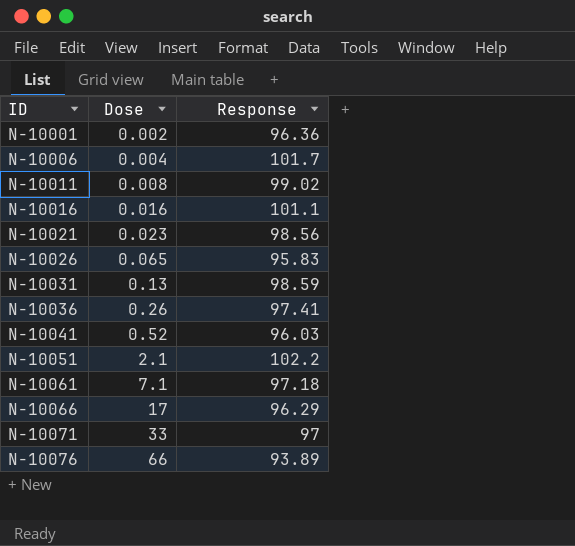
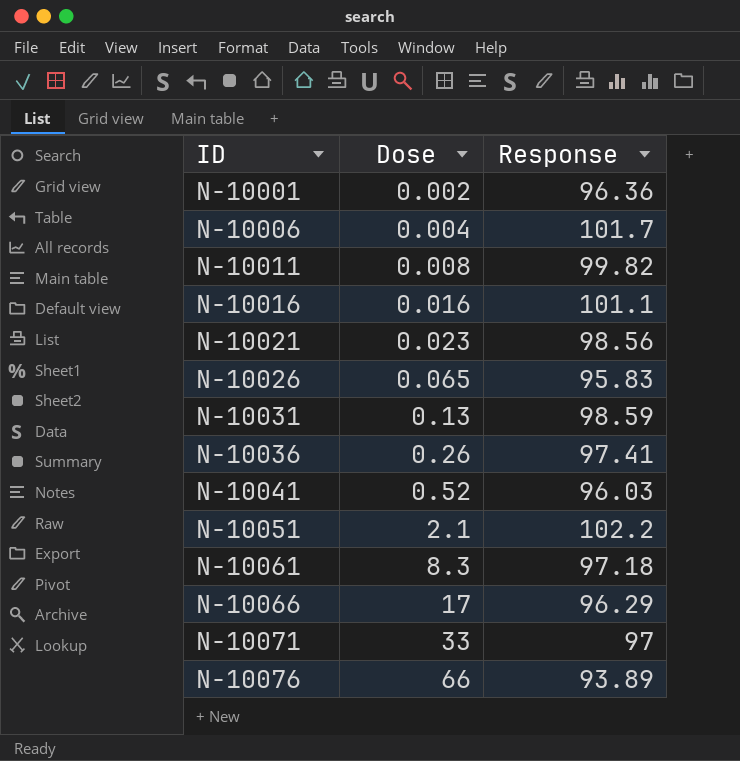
N-10011 | Response: 99.02 -> 99.82
N-10061 | Dose: 7.1 -> 8.3

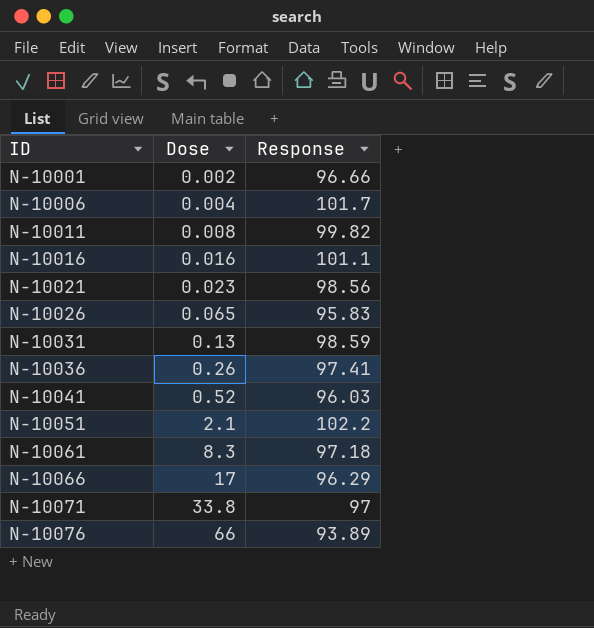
N-10001 | Response: 96.36 -> 96.66
N-10071 | Dose: 33 -> 33.8

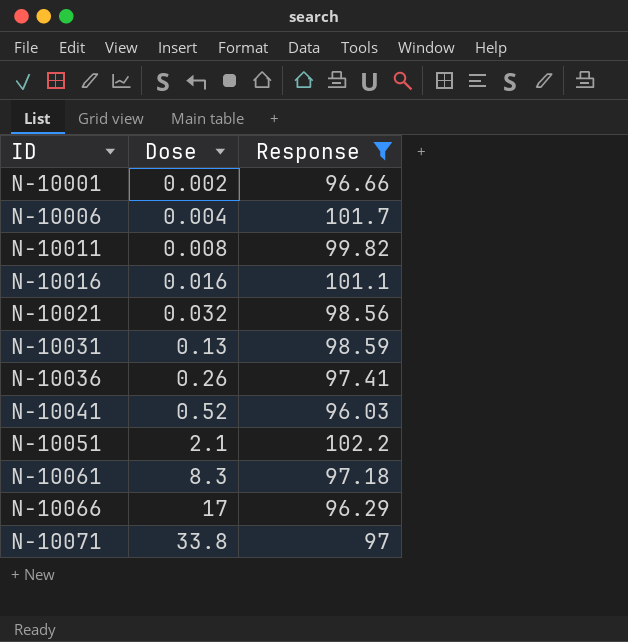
filter: none -> Response >= 96.03
N-10021 | Dose: 0.023 -> 0.032

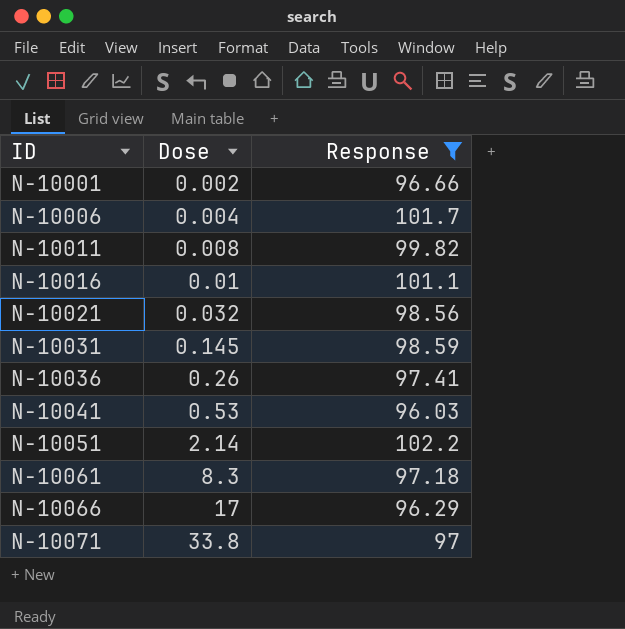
N-10016 | Dose: 0.016 -> 0.01
N-10031 | Dose: 0.13 -> 0.145
N-10041 | Dose: 0.52 -> 0.53
N-10051 | Dose: 2.1 -> 2.14

